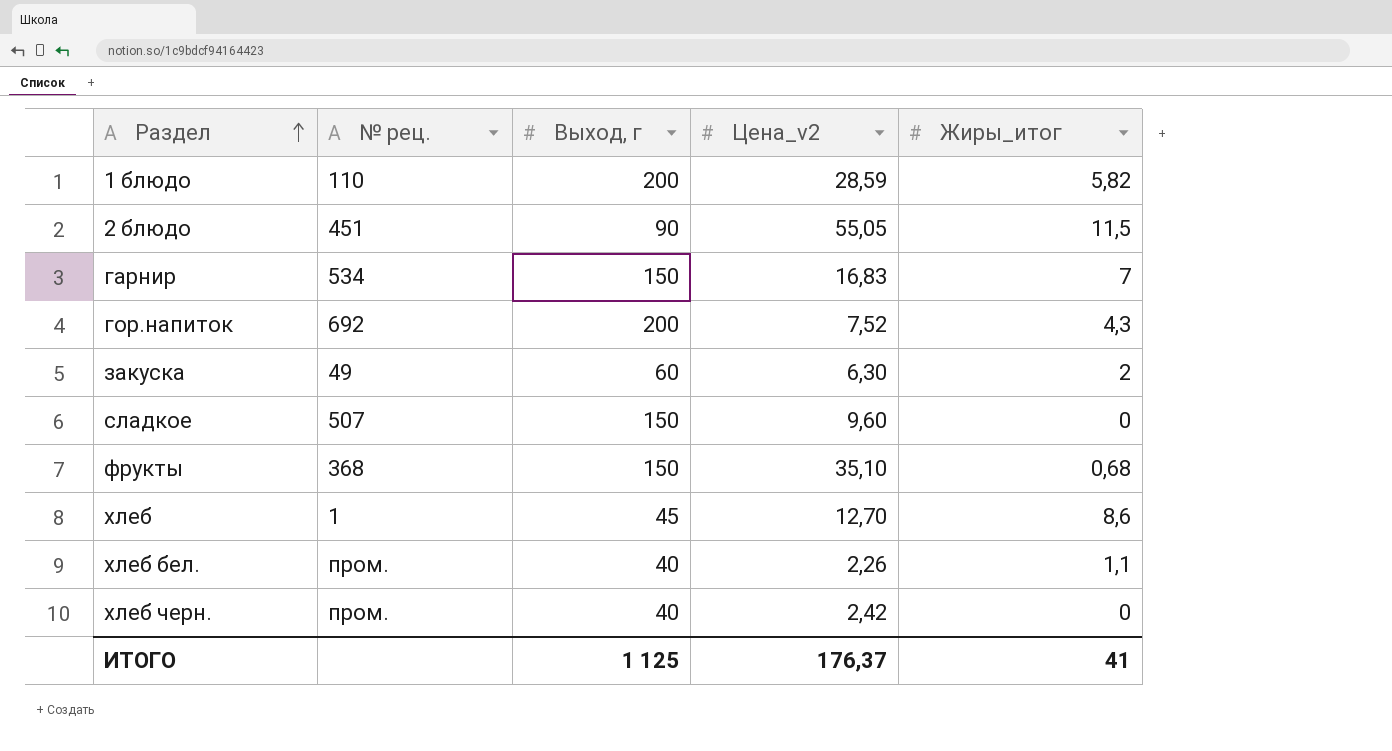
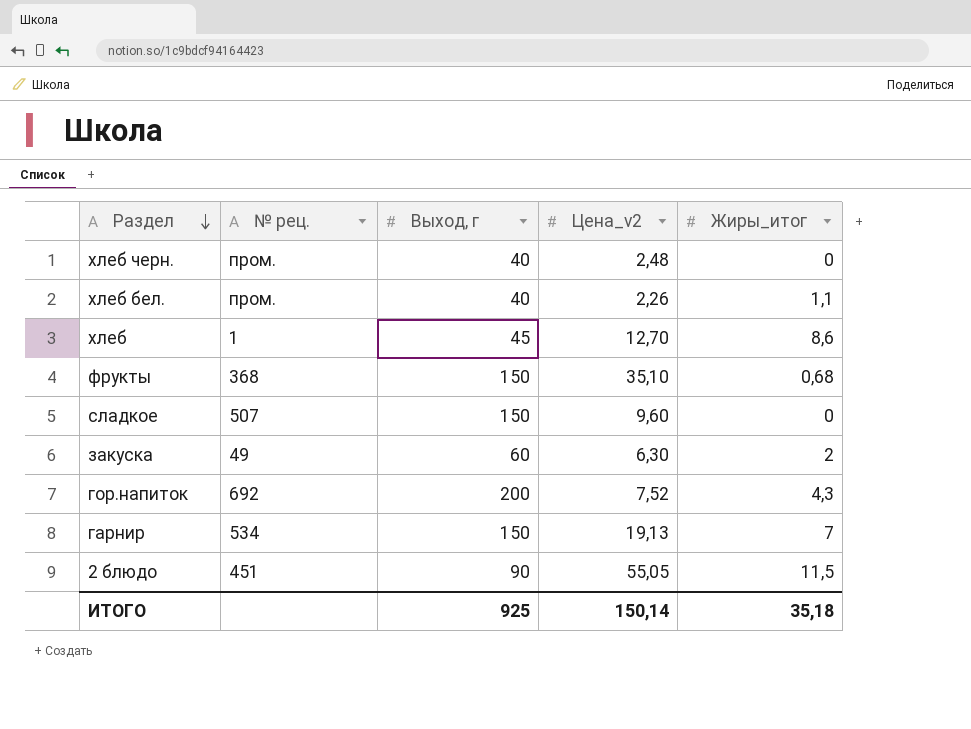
row order: Раздел ascending -> Раздел descending
row 1 блюдо: 110 | 200 | 28,59 | 5,82 -> none
хлеб черн. | Цена_v2: 2,42 -> 2,48
гарнир | Цена_v2: 16,83 -> 19,13
ИТОГО | Выход, г: 1 125 -> 925
ИТОГО | Цена_v2: 176,37 -> 150,14
ИТОГО | Жиры_итог: 41 -> 35,18

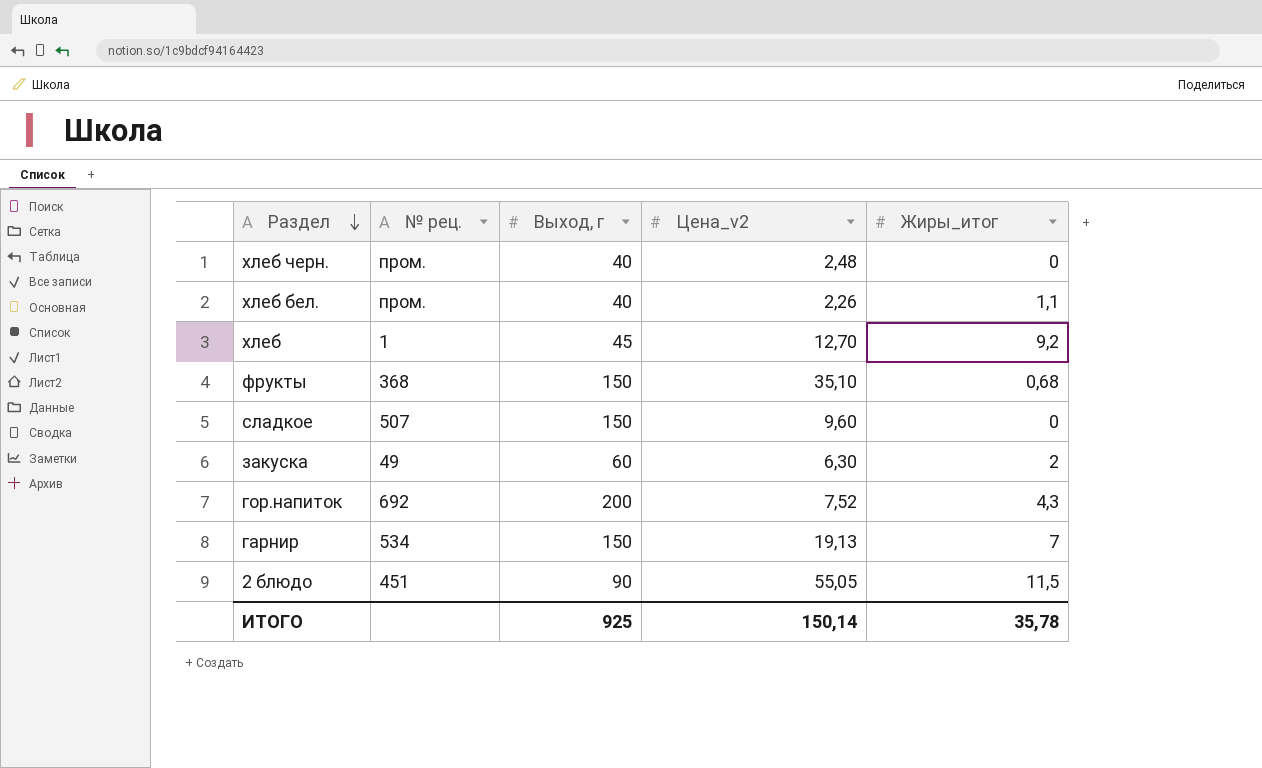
хлеб | Жиры_итог: 8,6 -> 9,2
ИТОГО | Жиры_итог: 35,18 -> 35,78

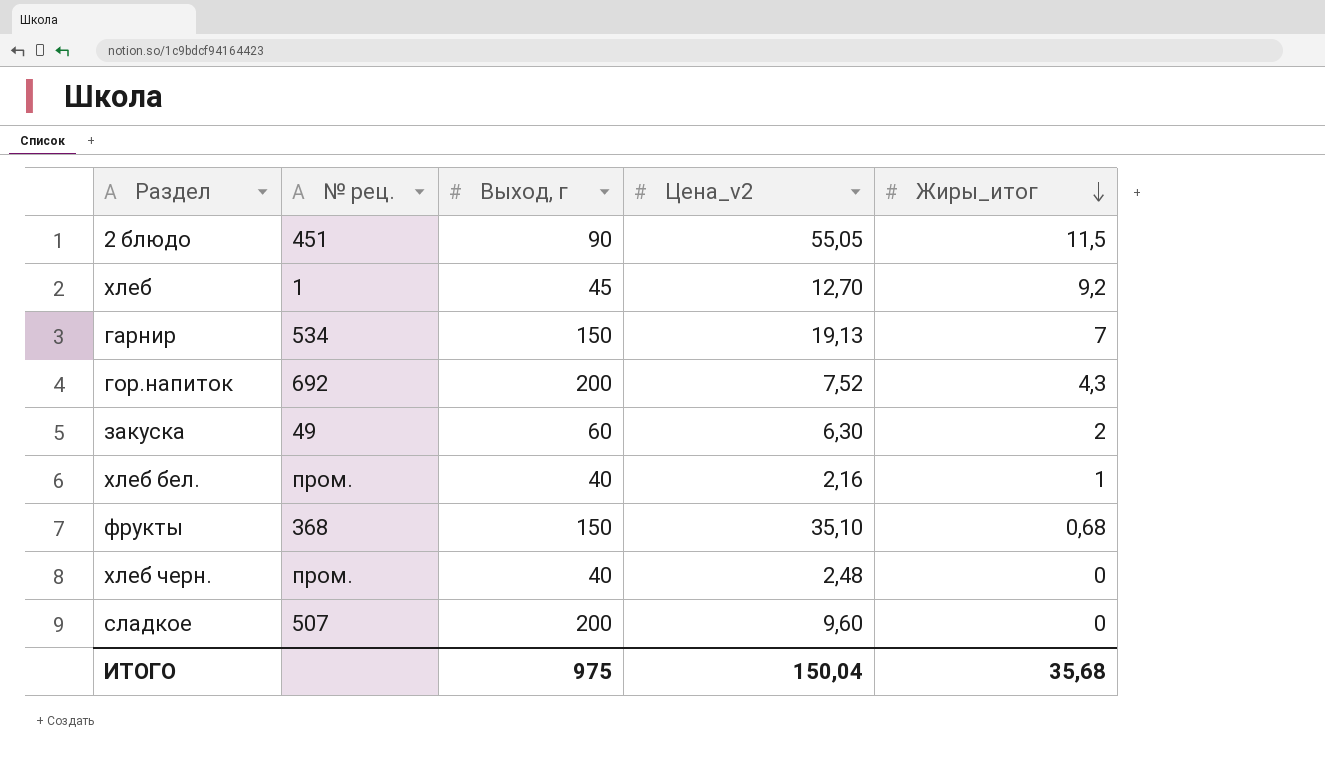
row order: Раздел descending -> Жиры_итог descending
хлеб бел. | Цена_v2: 2,26 -> 2,16
хлеб бел. | Жиры_итог: 1,1 -> 1
сладкое | Выход, г: 150 -> 200
ИТОГО | Выход, г: 925 -> 975
ИТОГО | Цена_v2: 150,14 -> 150,04
ИТОГО | Жиры_итог: 35,78 -> 35,68

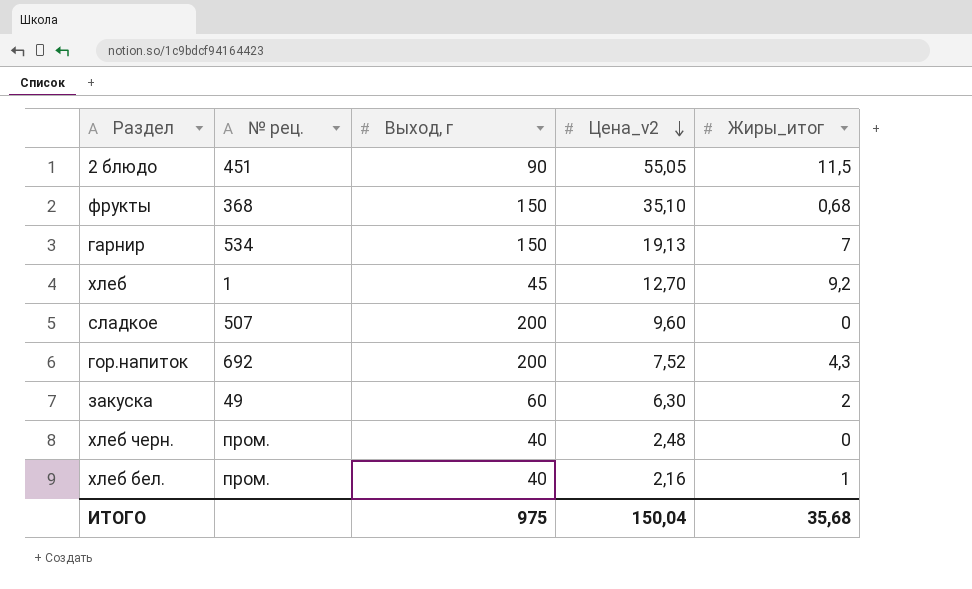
row order: Жиры_итог descending -> Цена_v2 descending

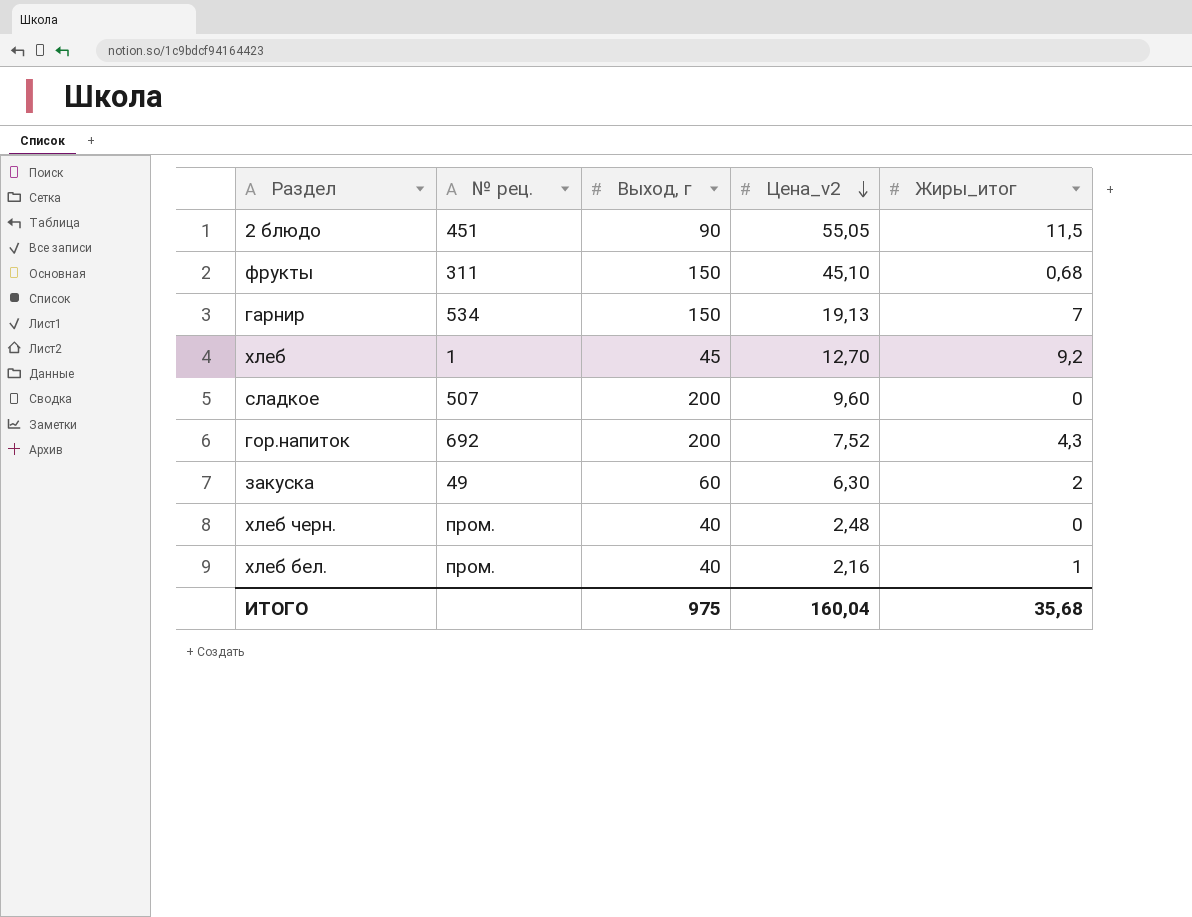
фрукты | № рец.: 368 -> 311
фрукты | Цена_v2: 35,10 -> 45,10
ИТОГО | Цена_v2: 150,04 -> 160,04

